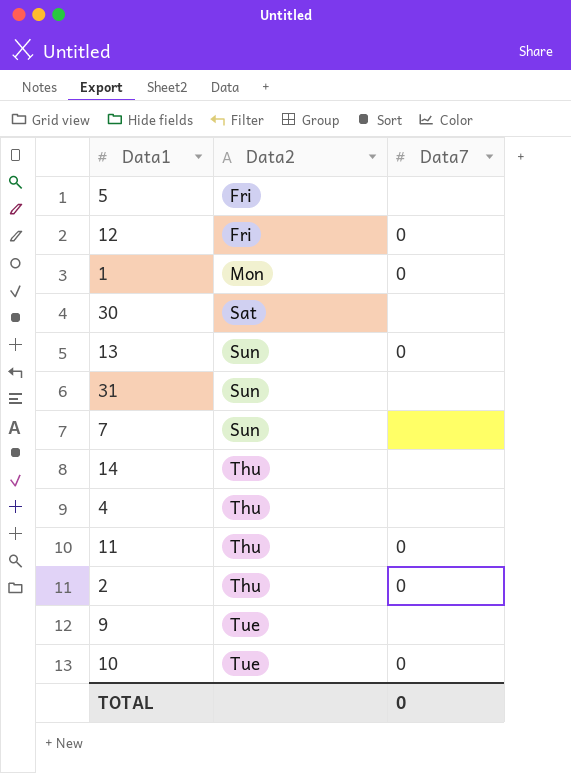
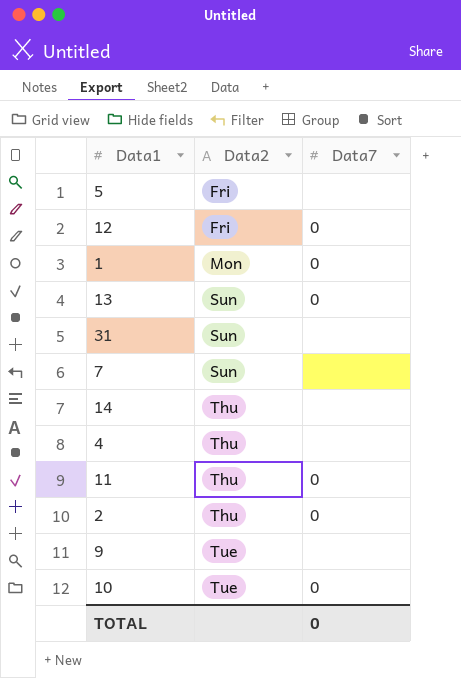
row 30: Sat | none -> none

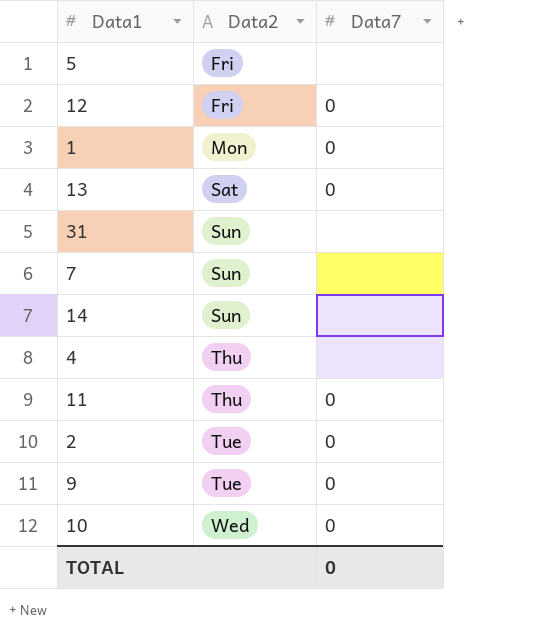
13 | Data2: Sun -> Sat
14 | Data2: Thu -> Sun
2 | Data2: Thu -> Tue
9 | Data7: none -> 0
10 | Data2: Tue -> Wed

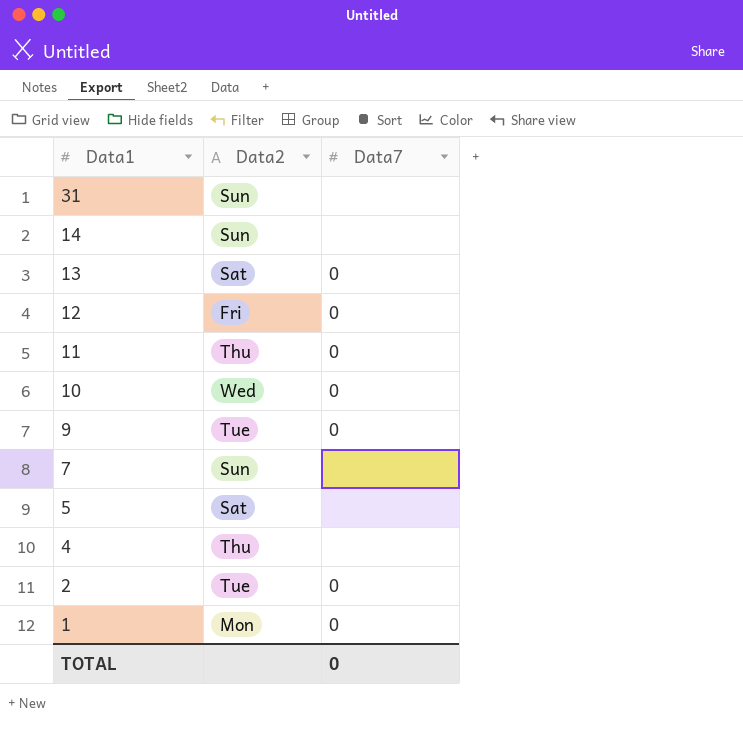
row order: Data2 ascending -> Data1 descending
5 | Data2: Fri -> Sat

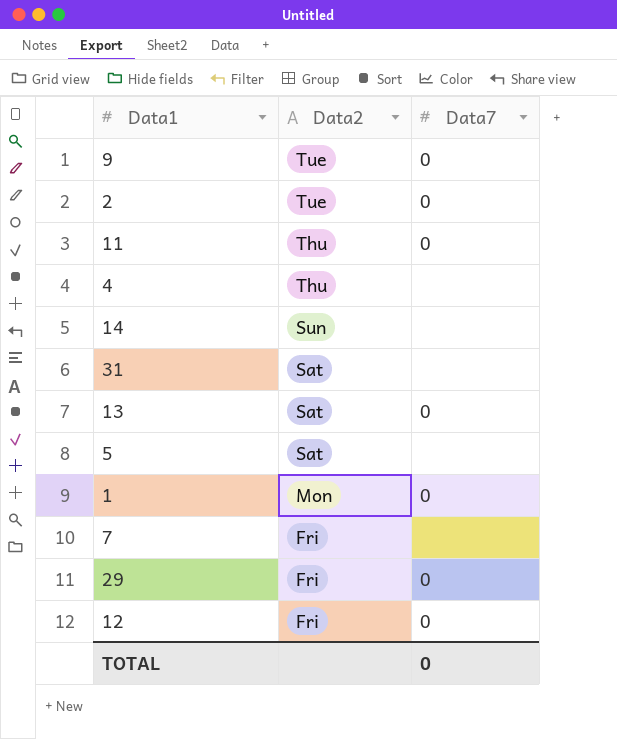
row order: Data1 descending -> Data2 descending
row 10: Wed | 0 -> none
31 | Data2: Sun -> Sat
7 | Data2: Sun -> Fri
row 29: none -> Fri | 0

